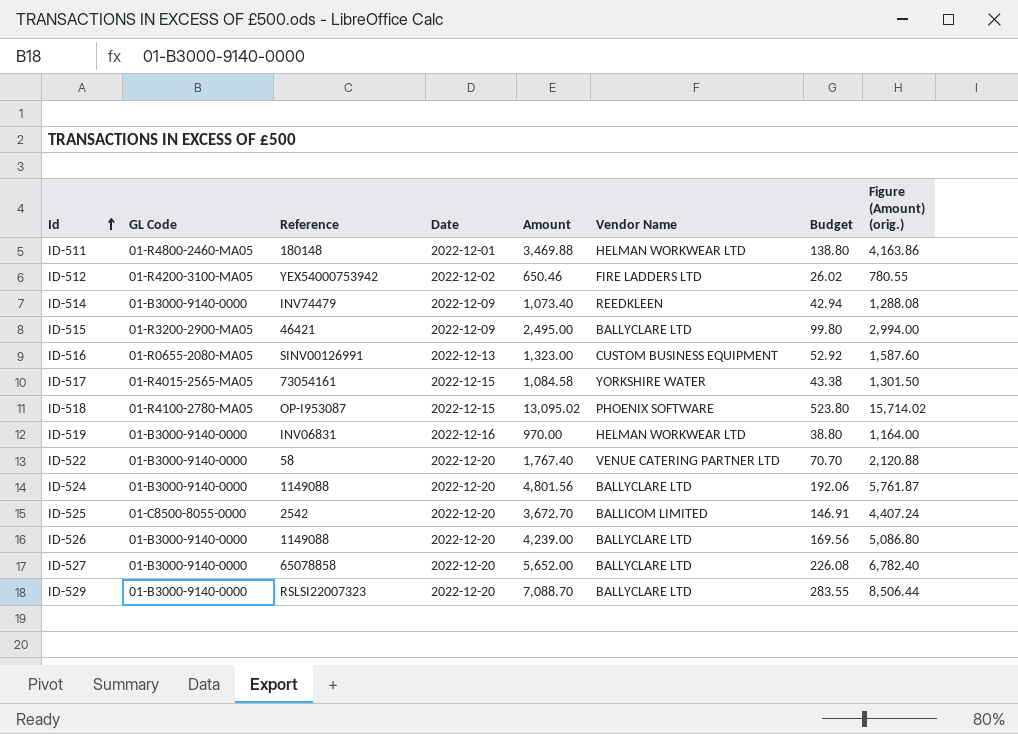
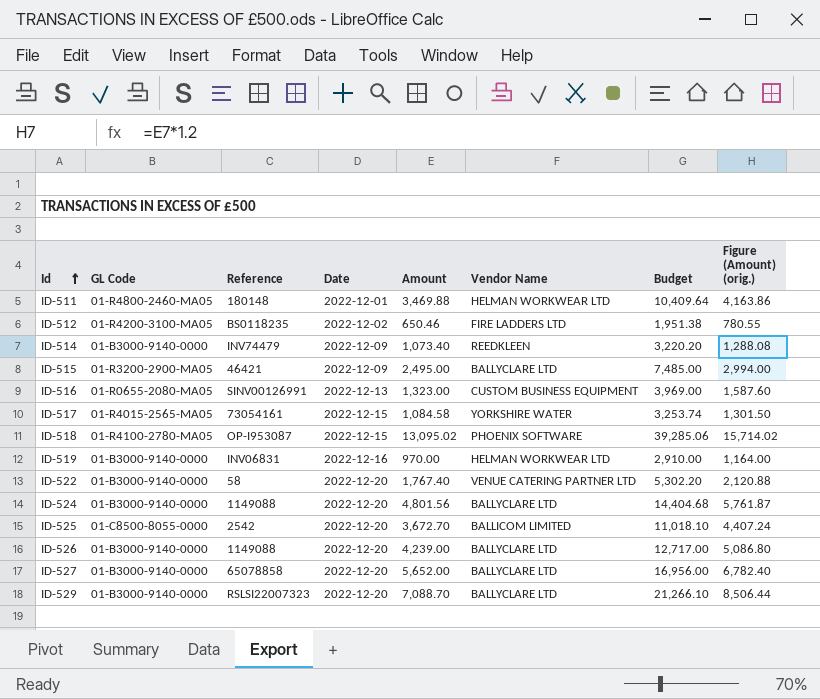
column Budget | formula: [Amount] * 0.04 -> [Amount] * 3
ID-512 | Reference: YEX54000753942 -> BS0118235

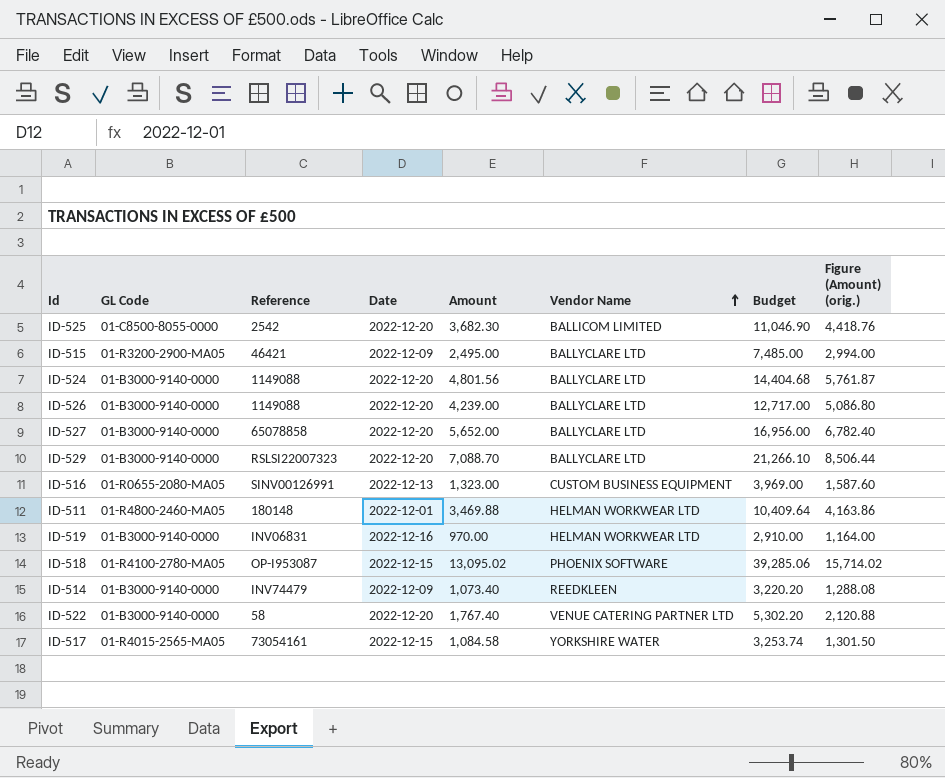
row order: Id ascending -> Vendor Name ascending
row ID-512: 01-R4200-3100-MA05 | BS0118235 | 2022-12-02 | 650.46 | FIRE LADDERS LTD | 1,951.38 | 780.55 -> none
ID-525 | Amount: 3,672.70 -> 3,682.30
ID-525 | Budget: 11,018.10 -> 11,046.90
ID-525 | Figure (Amount) (orig.): 4,407.24 -> 4,418.76

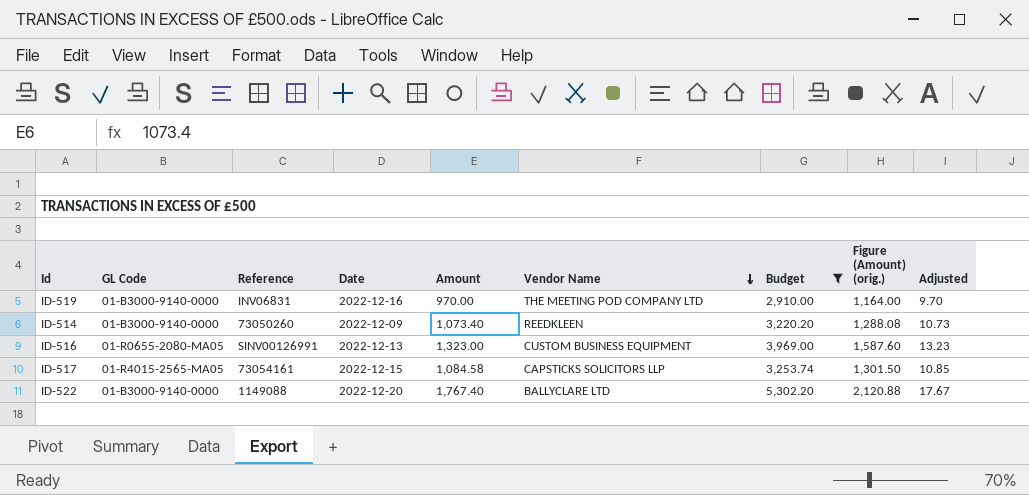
filter: none -> Budget <= 5,302.20
row order: Vendor Name ascending -> Vendor Name descending
column Adjusted | formula: none -> [Amount] * 0.01
ID-519 | Vendor Name: HELMAN WORKWEAR LTD -> THE MEETING POD COMPANY LTD
ID-514 | Reference: INV74479 -> 73050260
ID-517 | Vendor Name: YORKSHIRE WATER -> CAPSTICKS SOLICITORS LLP
ID-522 | Reference: 58 -> 1149088
ID-522 | Vendor Name: VENUE CATERING PARTNER LTD -> BALLYCLARE LTD

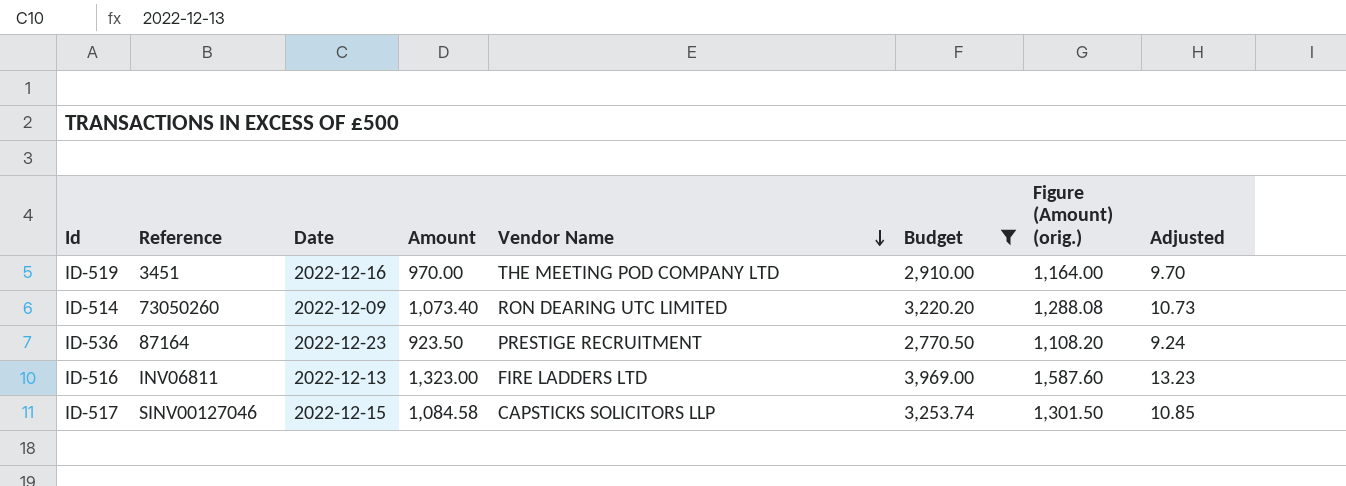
column GL Code | position: 2 -> none
row ID-522: 01-B3000-9140-0000 | 1149088 | 2022-12-20 | 1,767.40 | BALLYCLARE LTD | 5,302.20 | 2,120.88 | 17.67 -> none
ID-519 | Reference: INV06831 -> 3451
ID-514 | Vendor Name: REEDKLEEN -> RON DEARING UTC LIMITED
row ID-536: none -> 87164 | 2022-12-23 | 923.50 | PRESTIGE RECRUITMENT | 2,770.50 | 1,108.20 | 9.24
ID-516 | Reference: SINV00126991 -> INV06811
ID-516 | Vendor Name: CUSTOM BUSINESS EQUIPMENT -> FIRE LADDERS LTD
ID-517 | Reference: 73054161 -> SINV00127046

